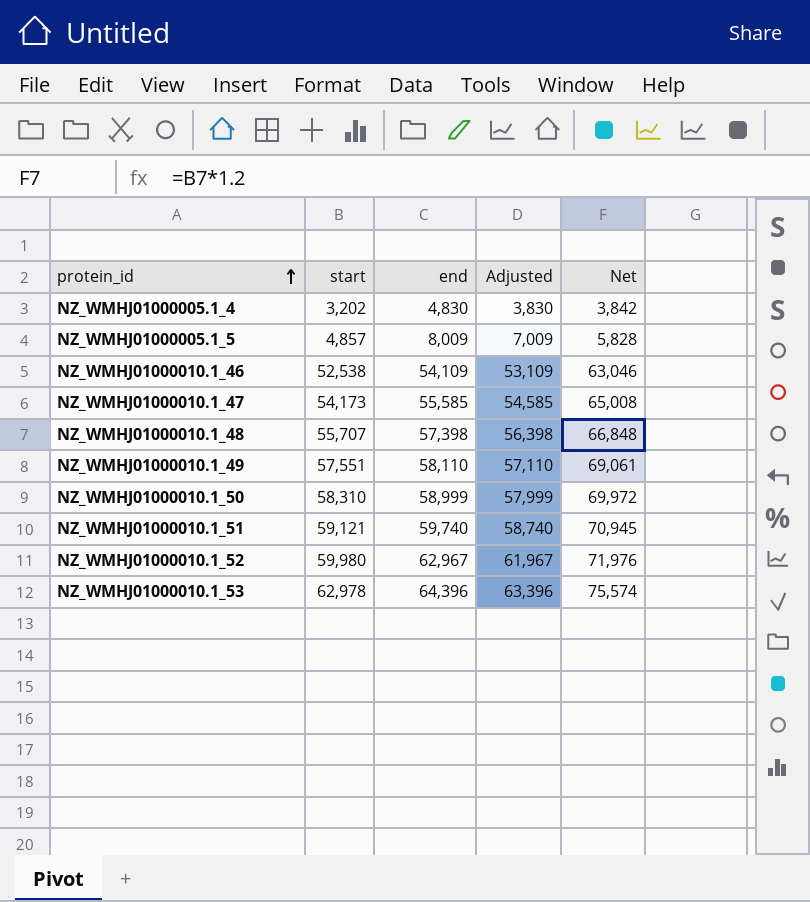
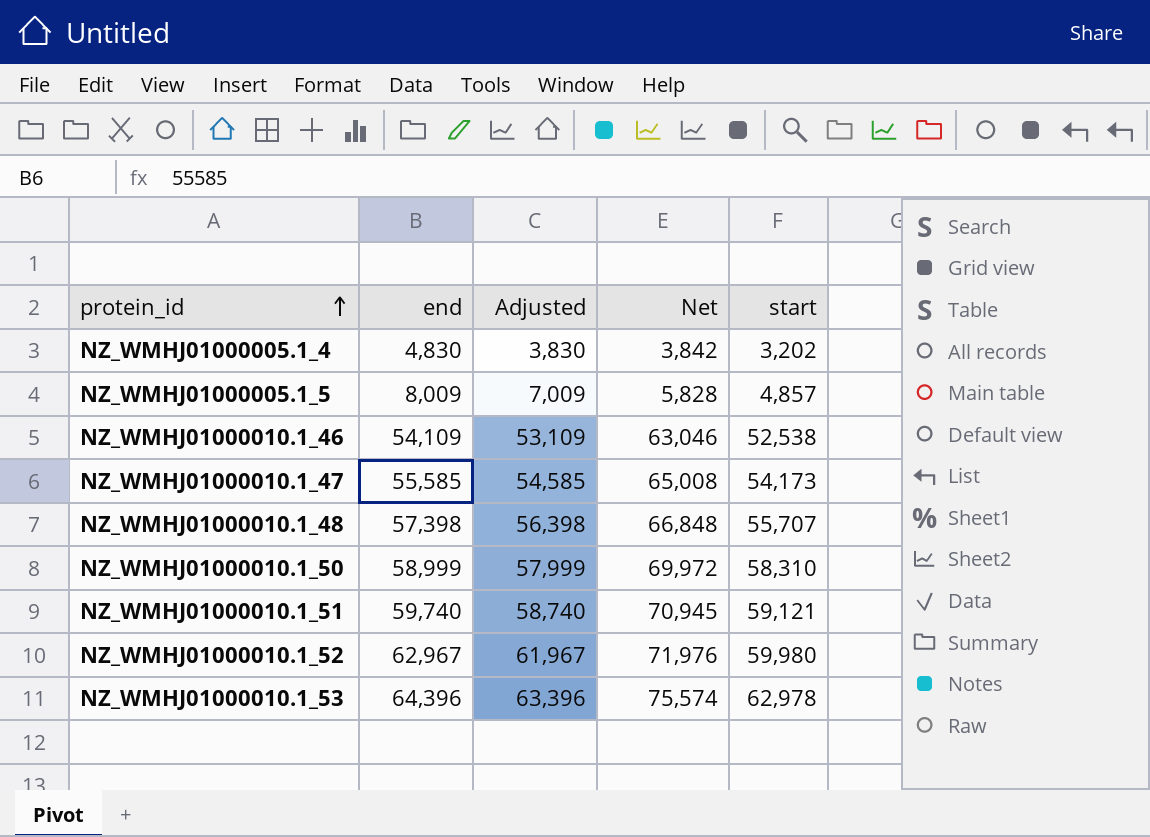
column start | position: 2 -> 5
row NZ_WMHJ01000010.1_49: 57,551 | 58,110 | 57,110 | 69,061 -> none

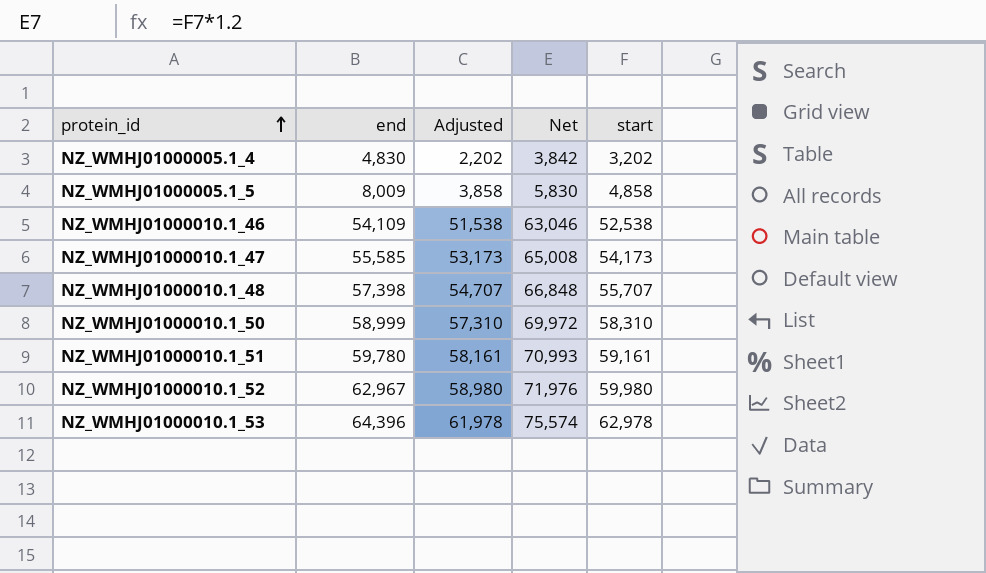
column Adjusted | formula: [end] - 1000 -> [start] - 1000
NZ_WMHJ01000005.1_5 | Net: 5,828 -> 5,830
NZ_WMHJ01000005.1_5 | start: 4,857 -> 4,858
NZ_WMHJ01000010.1_51 | end: 59,740 -> 59,780
NZ_WMHJ01000010.1_51 | Net: 70,945 -> 70,993
NZ_WMHJ01000010.1_51 | start: 59,121 -> 59,161

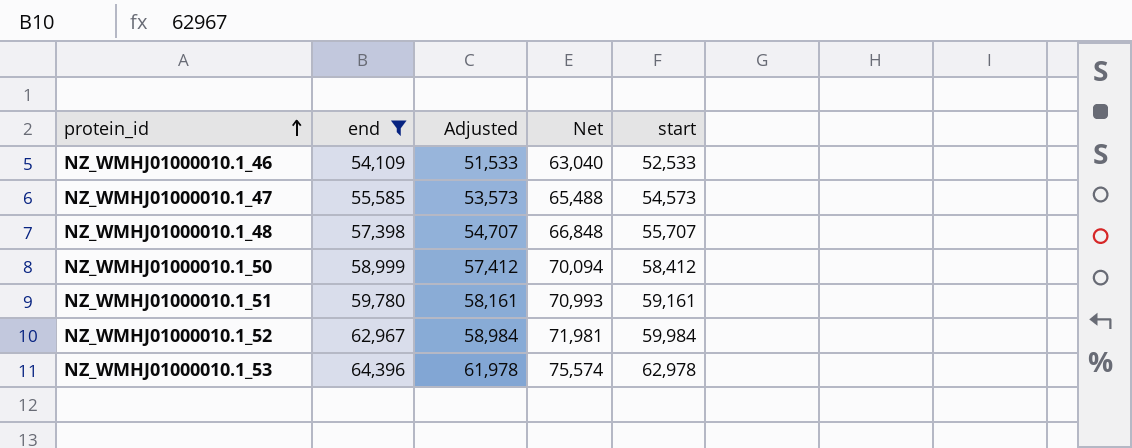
filter: none -> end >= 54,109
NZ_WMHJ01000010.1_46 | Adjusted: 51,538 -> 51,533
NZ_WMHJ01000010.1_46 | Net: 63,046 -> 63,040
NZ_WMHJ01000010.1_46 | start: 52,538 -> 52,533
NZ_WMHJ01000010.1_47 | Adjusted: 53,173 -> 53,573
NZ_WMHJ01000010.1_47 | Net: 65,008 -> 65,488
NZ_WMHJ01000010.1_47 | start: 54,173 -> 54,573
NZ_WMHJ01000010.1_50 | Adjusted: 57,310 -> 57,412
NZ_WMHJ01000010.1_50 | Net: 69,972 -> 70,094
NZ_WMHJ01000010.1_50 | start: 58,310 -> 58,412
NZ_WMHJ01000010.1_52 | Adjusted: 58,980 -> 58,984
NZ_WMHJ01000010.1_52 | Net: 71,976 -> 71,981
NZ_WMHJ01000010.1_52 | start: 59,980 -> 59,984

